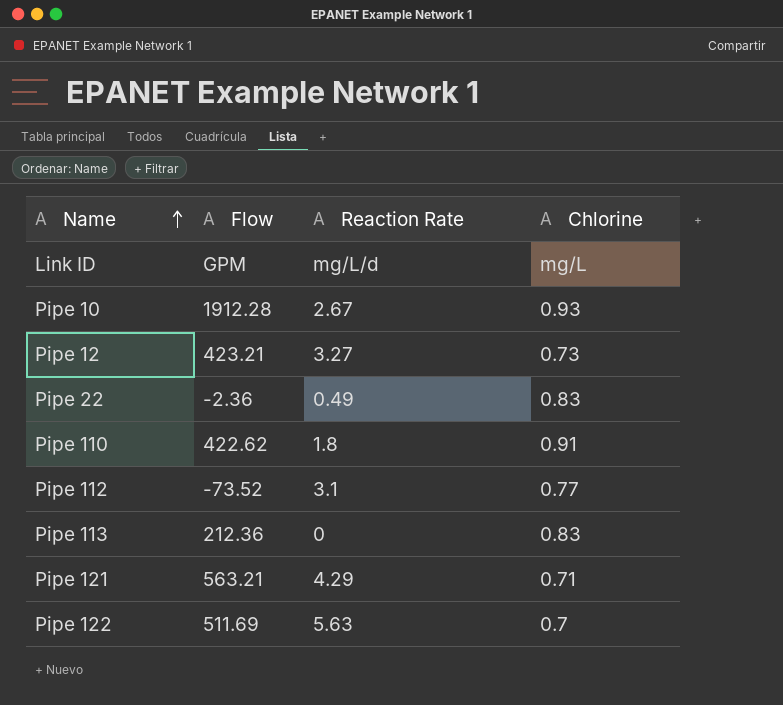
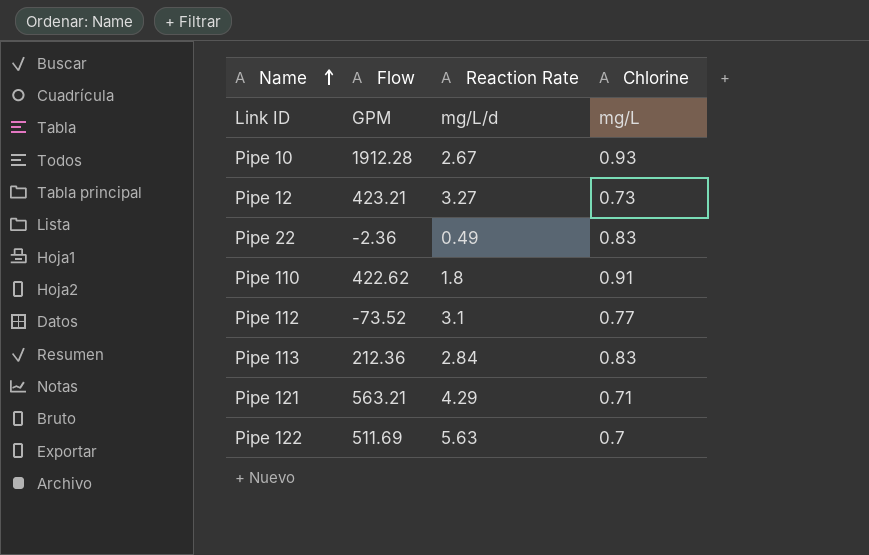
Pipe 113 | Reaction Rate: 0 -> 2.84

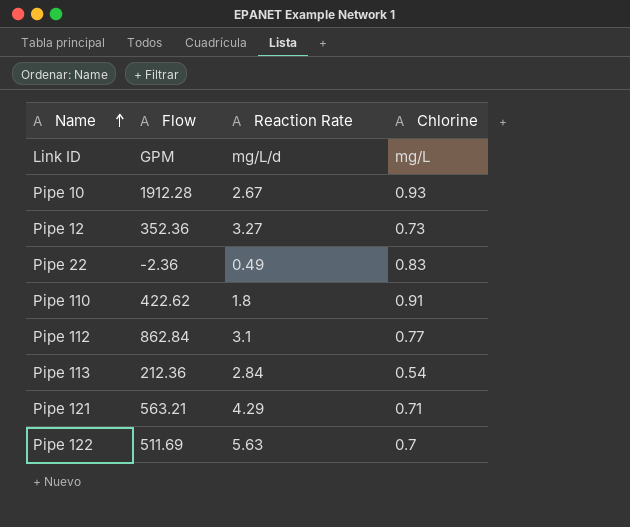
Pipe 12 | Flow: 423.21 -> 352.36
Pipe 112 | Flow: -73.52 -> 862.84
Pipe 113 | Chlorine: 0.83 -> 0.54

